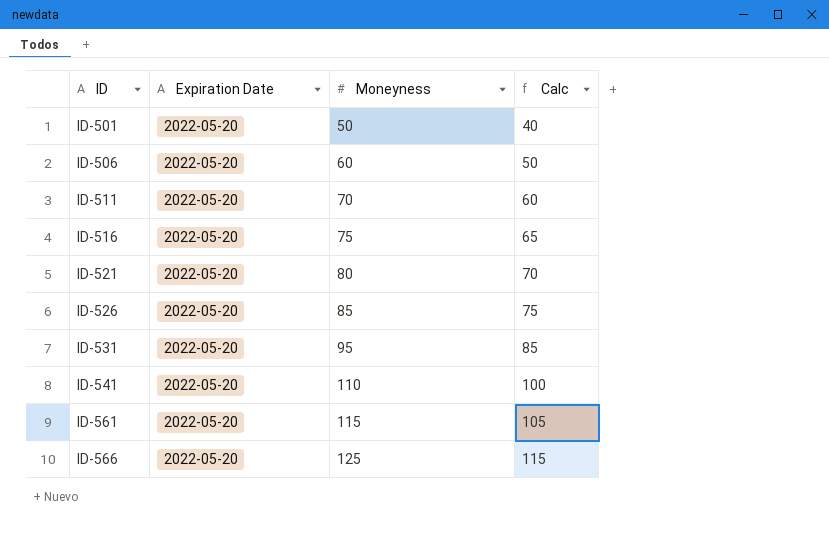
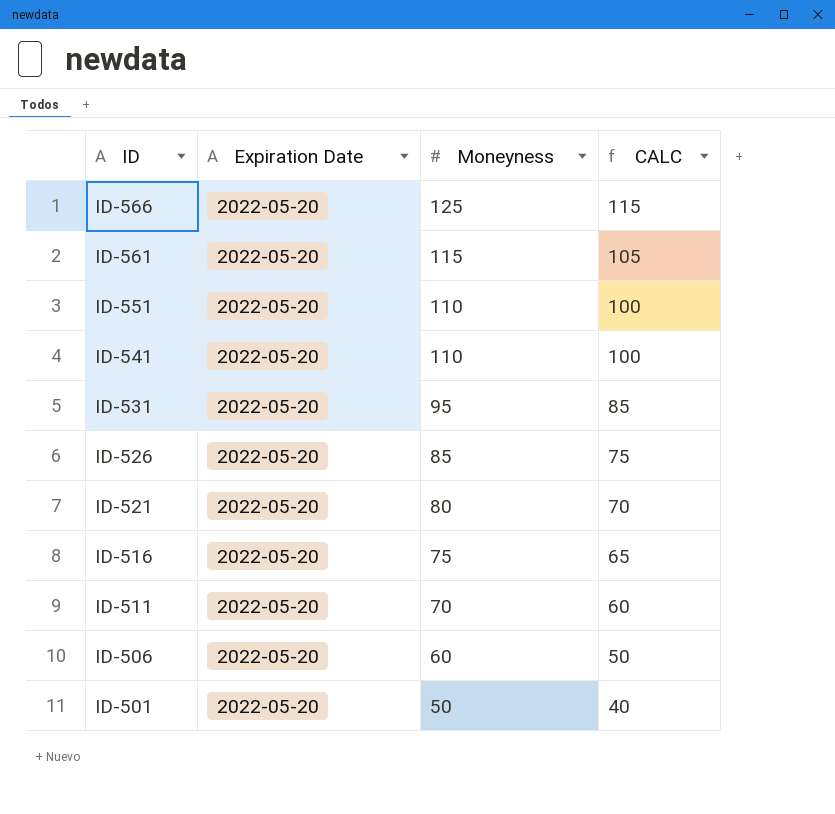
row order: ID ascending -> ID descending
column name: Calc -> CALC
row ID-551: none -> 2022-05-20 | 110 | 100

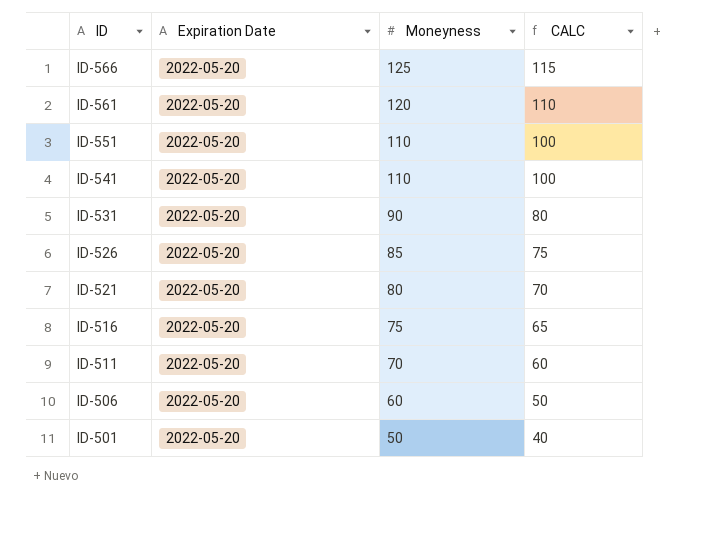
ID-561 | Moneyness: 115 -> 120
ID-561 | CALC: 105 -> 110
ID-531 | Moneyness: 95 -> 90
ID-531 | CALC: 85 -> 80

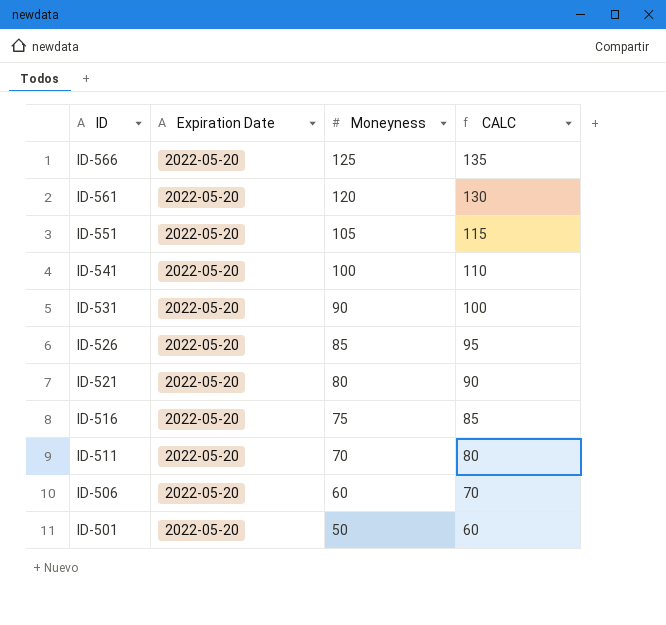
column CALC | formula: [Moneyness] - 10 -> [Moneyness] + 10
ID-551 | Moneyness: 110 -> 105
ID-541 | Moneyness: 110 -> 100

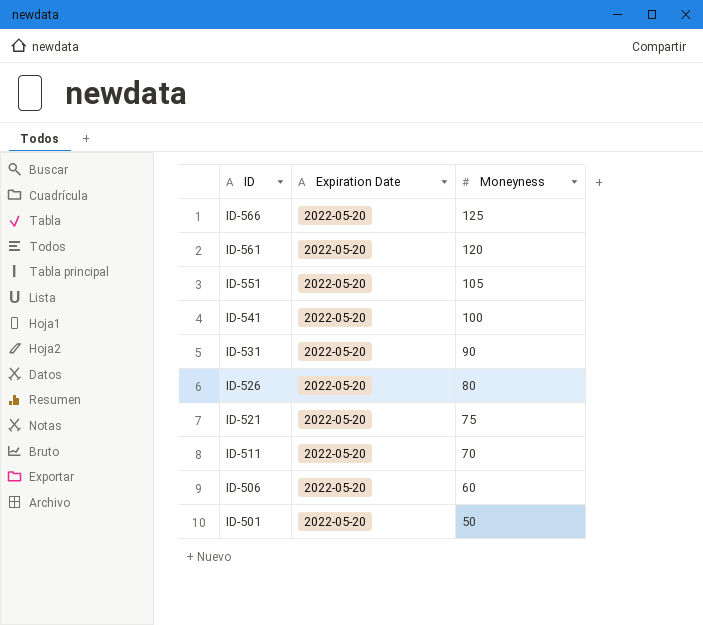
column CALC | formula: [Moneyness] + 10 -> none
row ID-516: 2022-05-20 | 75 | 85 -> none
ID-526 | Moneyness: 85 -> 80
ID-521 | Moneyness: 80 -> 75

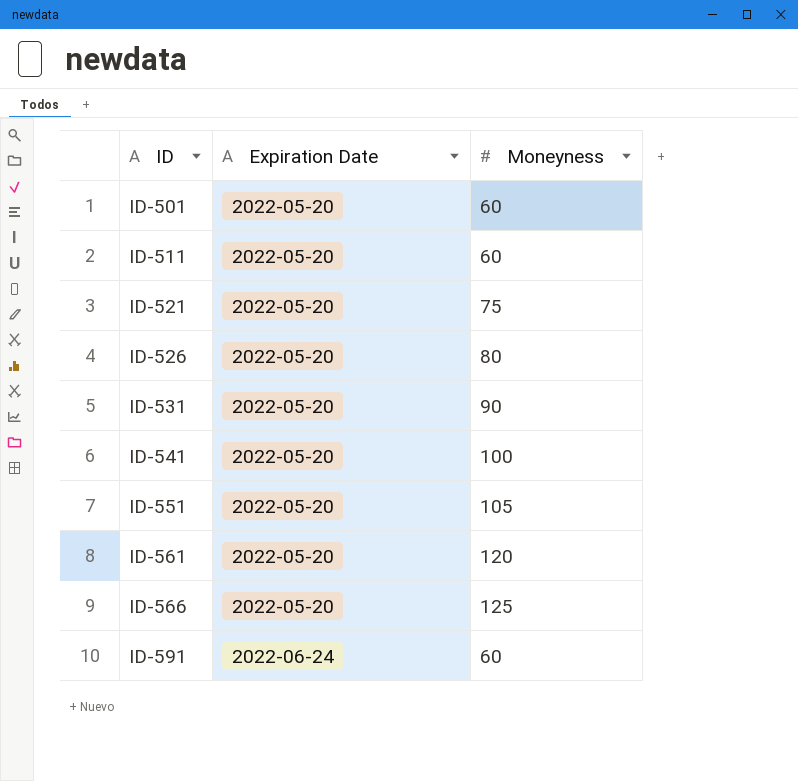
row order: ID descending -> ID ascending
row ID-506: 2022-05-20 | 60 -> none
ID-501 | Moneyness: 50 -> 60
ID-511 | Moneyness: 70 -> 60
row ID-591: none -> 2022-06-24 | 60

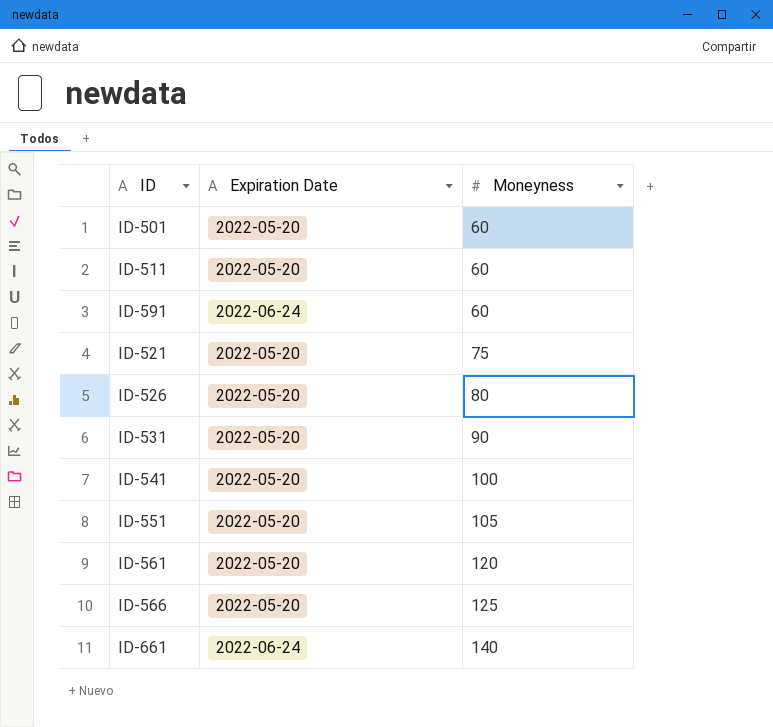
row order: ID ascending -> Moneyness ascending
row ID-661: none -> 2022-06-24 | 140

